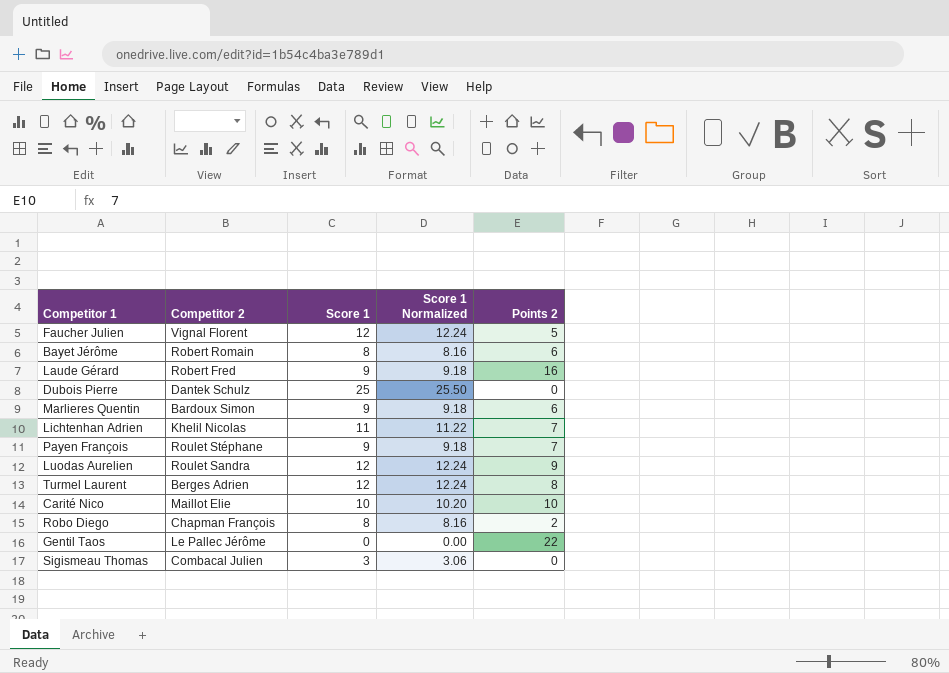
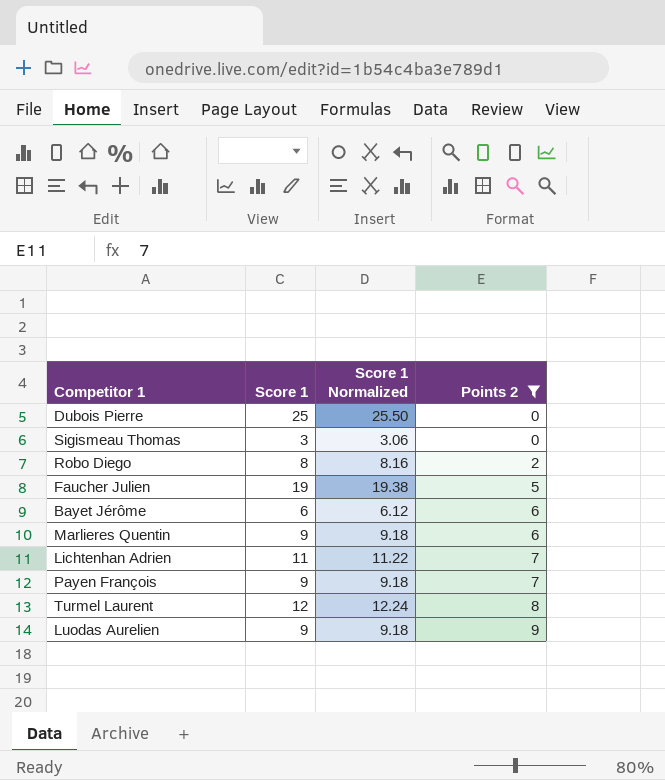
filter: none -> Points 2 <= 9
row order: none -> Points 2 ascending
column Competitor 2 | position: 2 -> none
Faucher Julien | Score 1: 12 -> 19
Faucher Julien | Score 1 Normalized: 12.24 -> 19.38
Bayet Jérôme | Score 1: 8 -> 6
Bayet Jérôme | Score 1 Normalized: 8.16 -> 6.12
Luodas Aurelien | Score 1: 12 -> 9
Luodas Aurelien | Score 1 Normalized: 12.24 -> 9.18

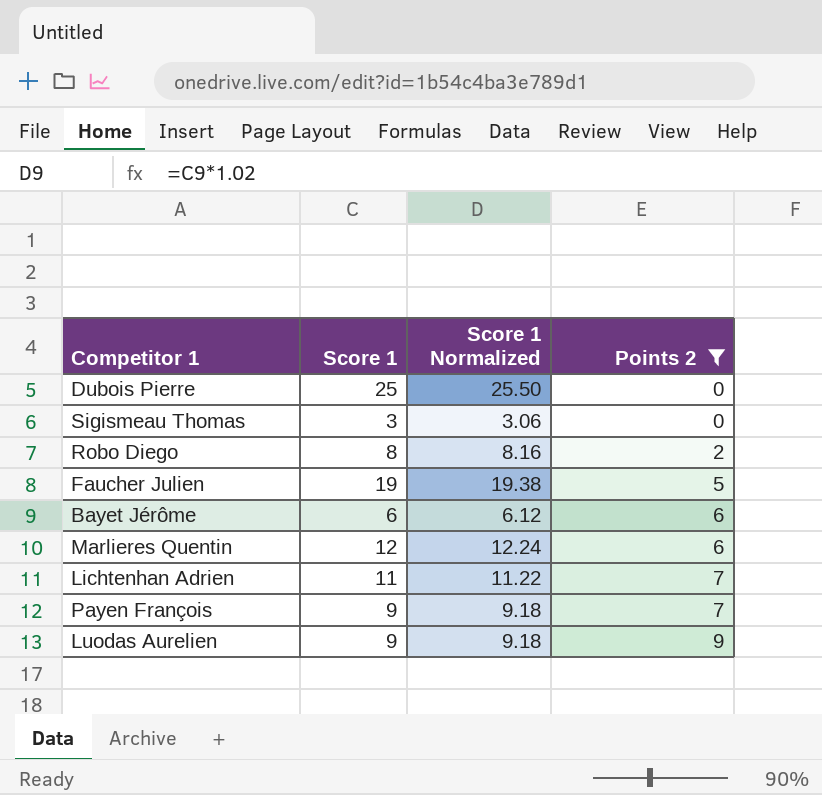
row Turmel Laurent: 12 | 12.24 | 8 -> none
Marlieres Quentin | Score 1: 9 -> 12
Marlieres Quentin | Score 1 Normalized: 9.18 -> 12.24

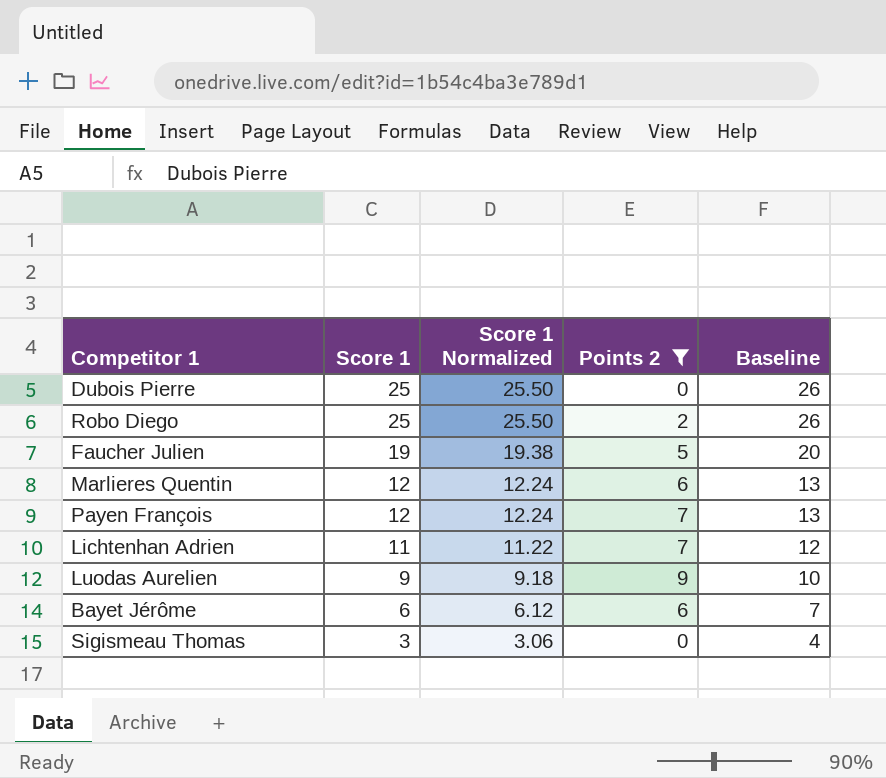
row order: Points 2 ascending -> Score 1 descending
column Baseline | formula: none -> [Score 1] + 1
Robo Diego | Score 1: 8 -> 25
Robo Diego | Score 1 Normalized: 8.16 -> 25.50
Payen François | Score 1: 9 -> 12
Payen François | Score 1 Normalized: 9.18 -> 12.24

